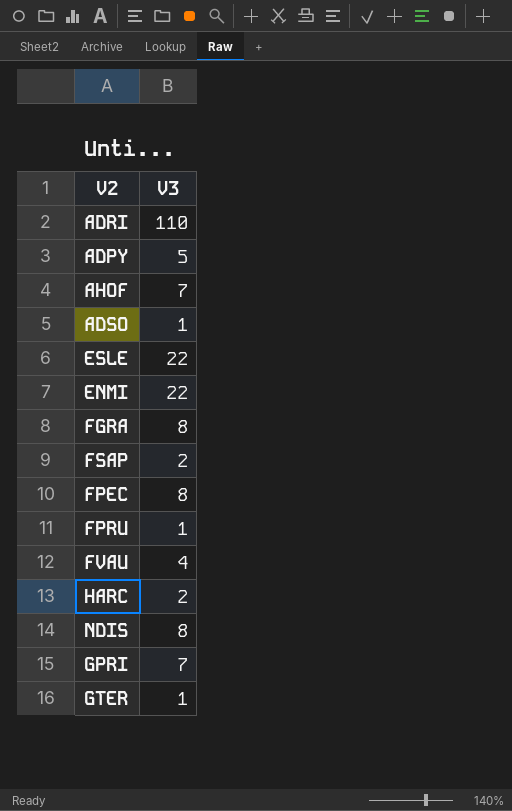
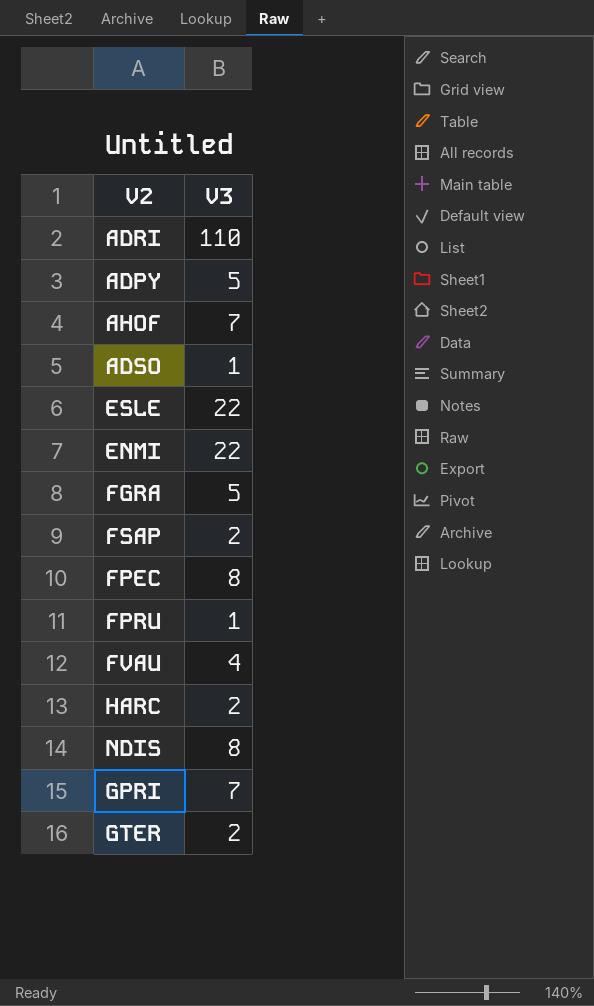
FGRA | V3: 8 -> 5
GTER | V3: 1 -> 2

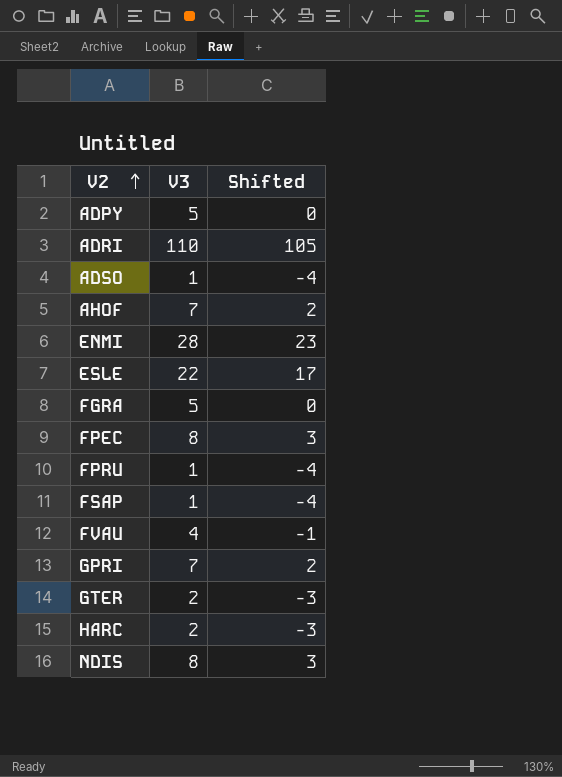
row order: none -> V2 ascending
column Shifted | formula: none -> [V3] - 5
ENMI | V3: 22 -> 28
FSAP | V3: 2 -> 1

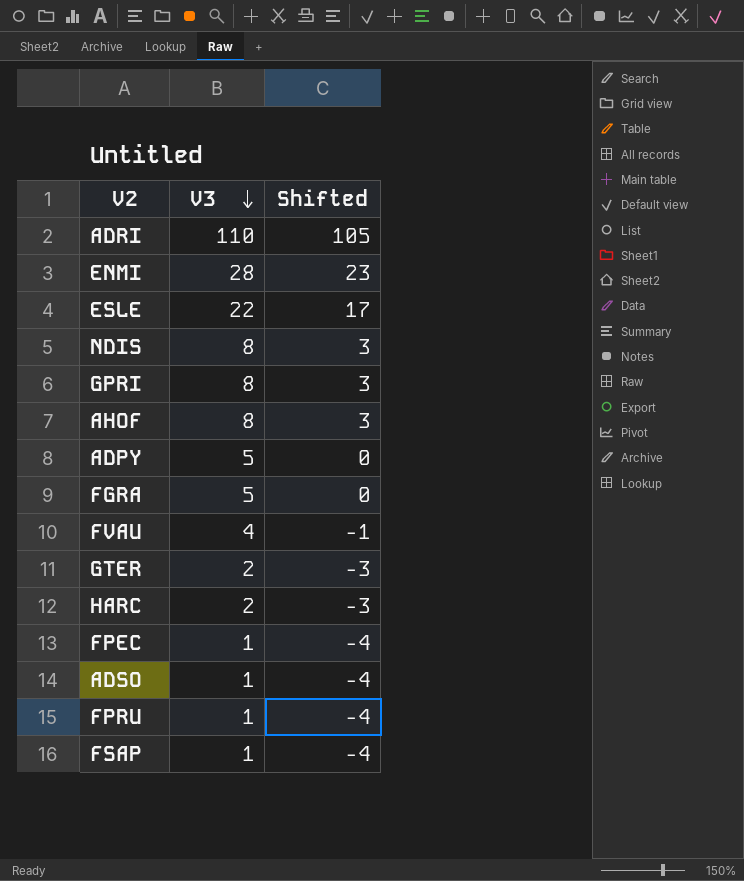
row order: V2 ascending -> V3 descending
GPRI | V3: 7 -> 8
GPRI | Shifted: 2 -> 3
AHOF | V3: 7 -> 8
AHOF | Shifted: 2 -> 3
FPEC | V3: 8 -> 1
FPEC | Shifted: 3 -> -4

